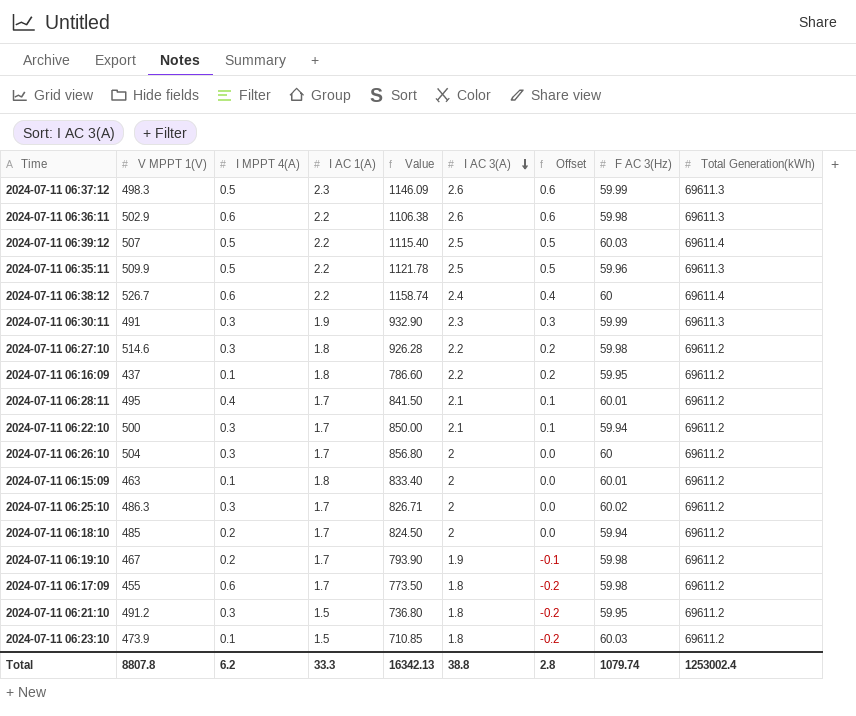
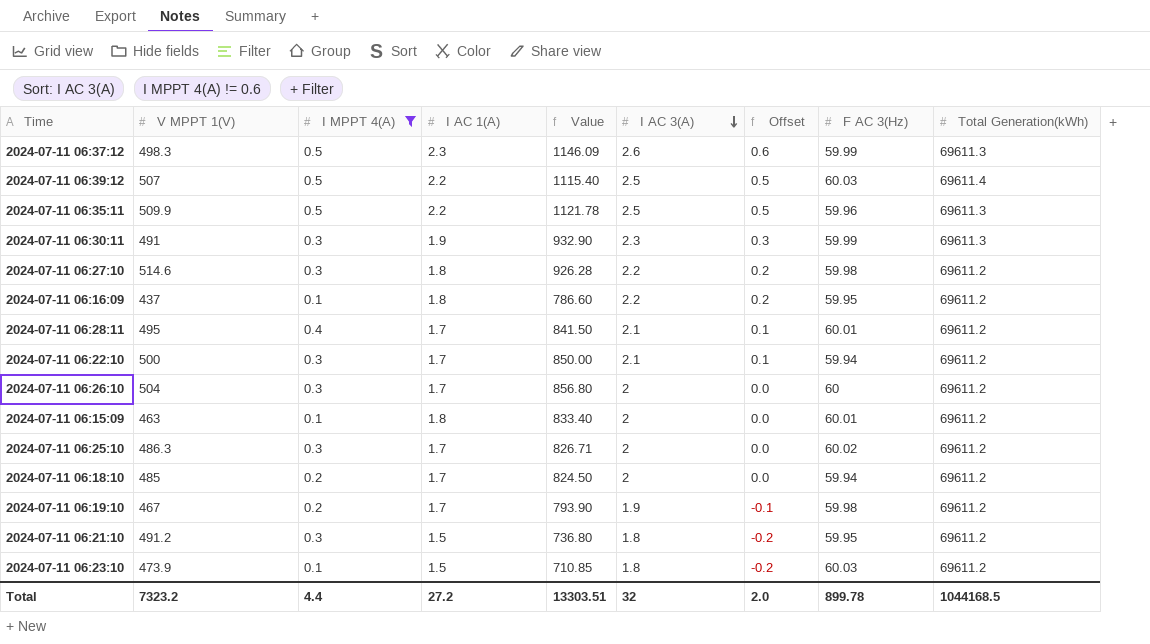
filter: none -> I MPPT 4(A) != 0.6
Total | V MPPT 1(V): 8807.8 -> 7323.2
Total | I MPPT 4(A): 6.2 -> 4.4
Total | I AC 1(A): 33.3 -> 27.2
Total | Value: 16342.13 -> 13303.51
Total | I AC 3(A): 38.8 -> 32
Total | Offset: 2.8 -> 2.0
Total | F AC 3(Hz): 1079.74 -> 899.78
Total | Total Generation(kWh): 1253002.4 -> 1044168.5

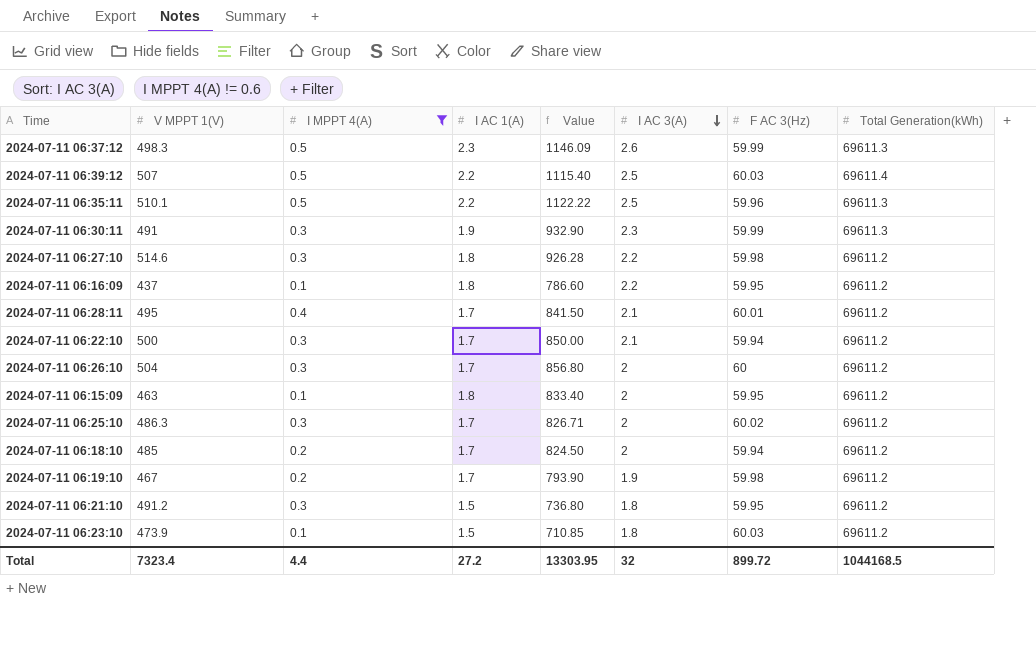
column Offset | formula: [I AC 3(A)] - 2 -> none
2024-07-11 06:35:11 | V MPPT 1(V): 509.9 -> 510.1
2024-07-11 06:35:11 | Value: 1121.78 -> 1122.22
2024-07-11 06:15:09 | F AC 3(Hz): 60.01 -> 59.95
Total | V MPPT 1(V): 7323.2 -> 7323.4
Total | Value: 13303.51 -> 13303.95
Total | F AC 3(Hz): 899.78 -> 899.72

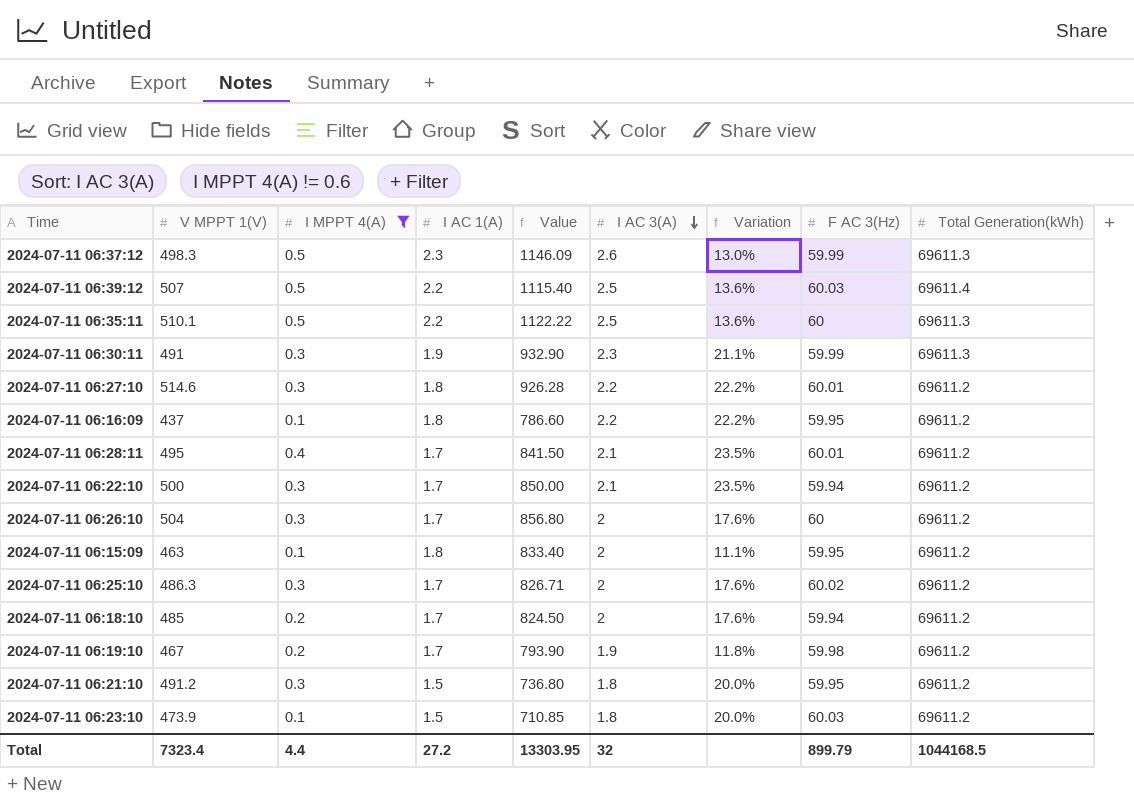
column Variation | formula: none -> ([I AC 3(A)] - [I AC 1(A)]) / [I AC 1(A)]
2024-07-11 06:35:11 | F AC 3(Hz): 59.96 -> 60
2024-07-11 06:27:10 | F AC 3(Hz): 59.98 -> 60.01
Total | F AC 3(Hz): 899.72 -> 899.79

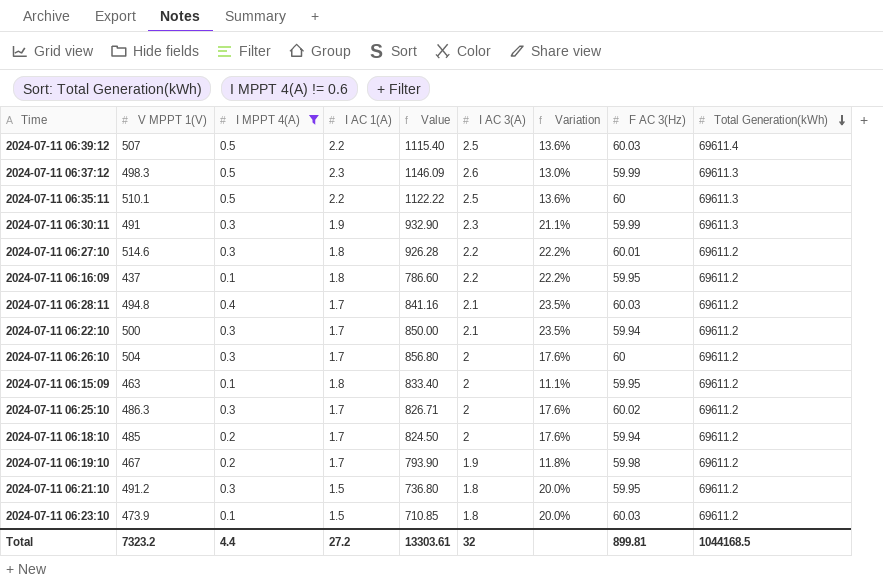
row order: I AC 3(A) descending -> Total Generation(kWh) descending
2024-07-11 06:28:11 | V MPPT 1(V): 495 -> 494.8
2024-07-11 06:28:11 | Value: 841.50 -> 841.16
2024-07-11 06:28:11 | F AC 3(Hz): 60.01 -> 60.03
Total | V MPPT 1(V): 7323.4 -> 7323.2
Total | Value: 13303.95 -> 13303.61
Total | F AC 3(Hz): 899.79 -> 899.81

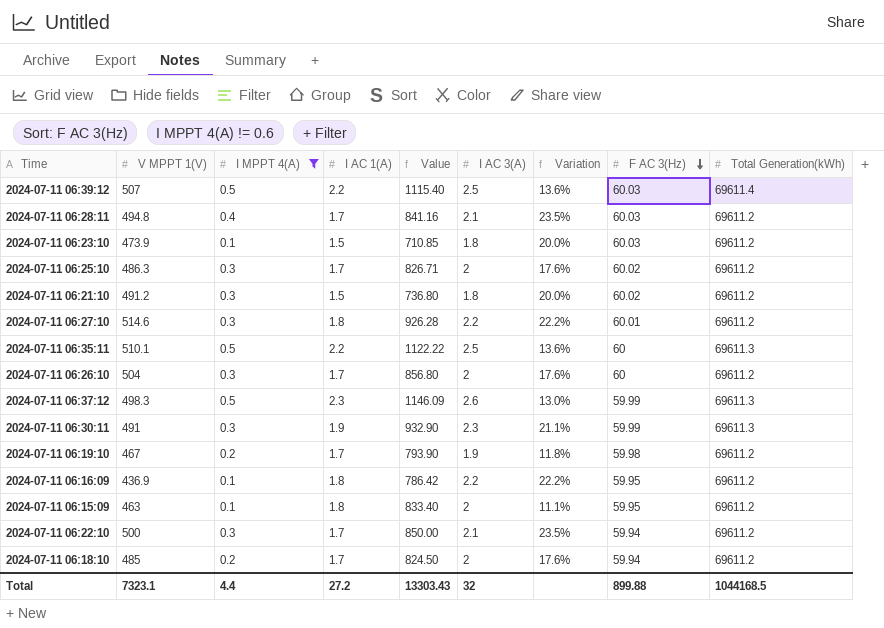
row order: Total Generation(kWh) descending -> F AC 3(Hz) descending
2024-07-11 06:21:10 | F AC 3(Hz): 59.95 -> 60.02
2024-07-11 06:16:09 | V MPPT 1(V): 437 -> 436.9
2024-07-11 06:16:09 | Value: 786.60 -> 786.42
Total | V MPPT 1(V): 7323.2 -> 7323.1
Total | Value: 13303.61 -> 13303.43
Total | F AC 3(Hz): 899.81 -> 899.88

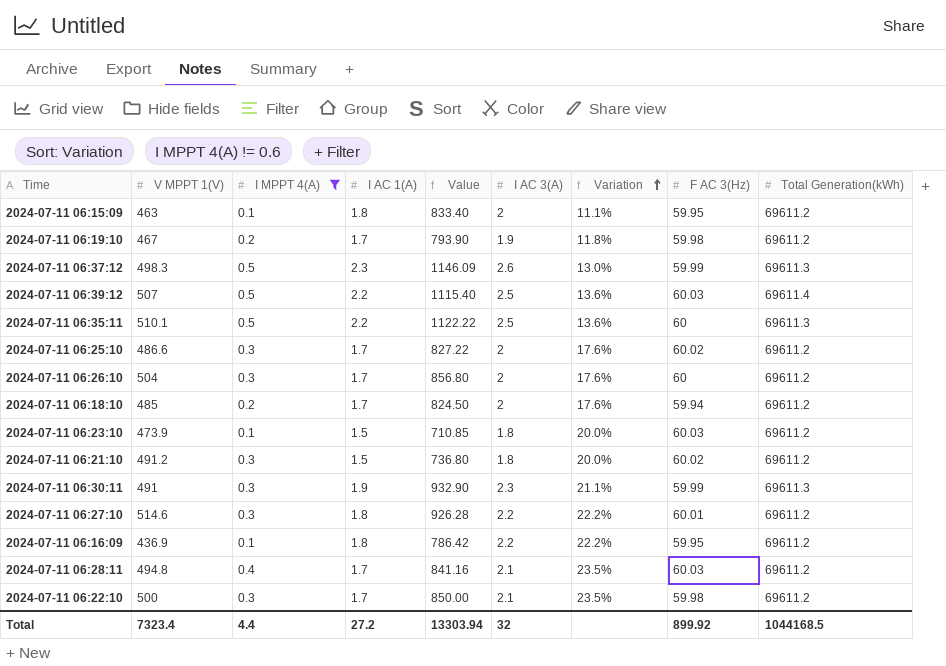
row order: F AC 3(Hz) descending -> Variation ascending
2024-07-11 06:25:10 | V MPPT 1(V): 486.3 -> 486.6
2024-07-11 06:25:10 | Value: 826.71 -> 827.22
2024-07-11 06:22:10 | F AC 3(Hz): 59.94 -> 59.98
Total | V MPPT 1(V): 7323.1 -> 7323.4
Total | Value: 13303.43 -> 13303.94
Total | F AC 3(Hz): 899.88 -> 899.92

